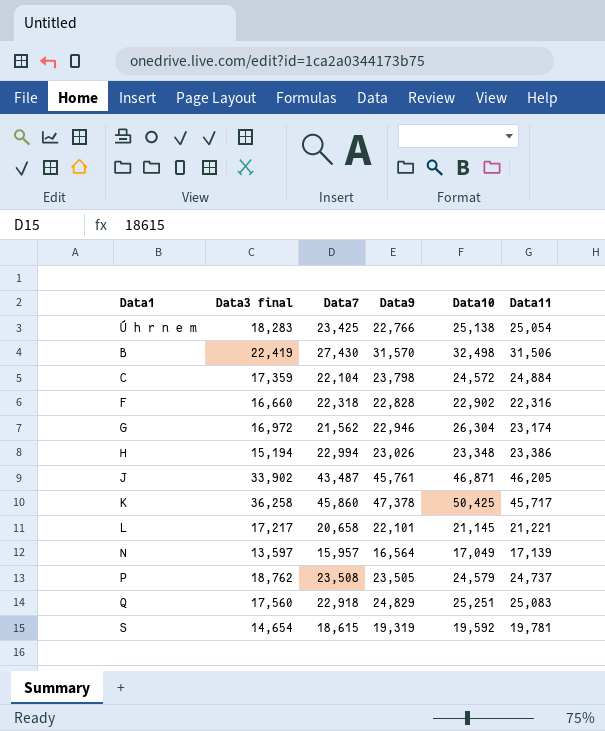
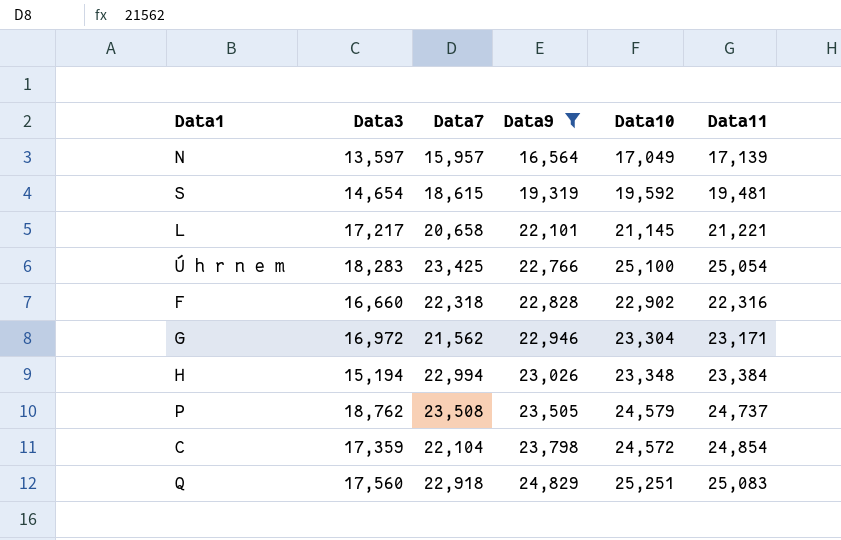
filter: none -> Data9 <= 24,829
row order: none -> Data9 ascending
column name: Data3 final -> Data3
S | Data11: 19,781 -> 19,481
Ú h r n e m | Data10: 25,138 -> 25,100
G | Data10: 26,304 -> 23,304
G | Data11: 23,174 -> 23,171
H | Data11: 23,386 -> 23,384
C | Data11: 24,884 -> 24,854

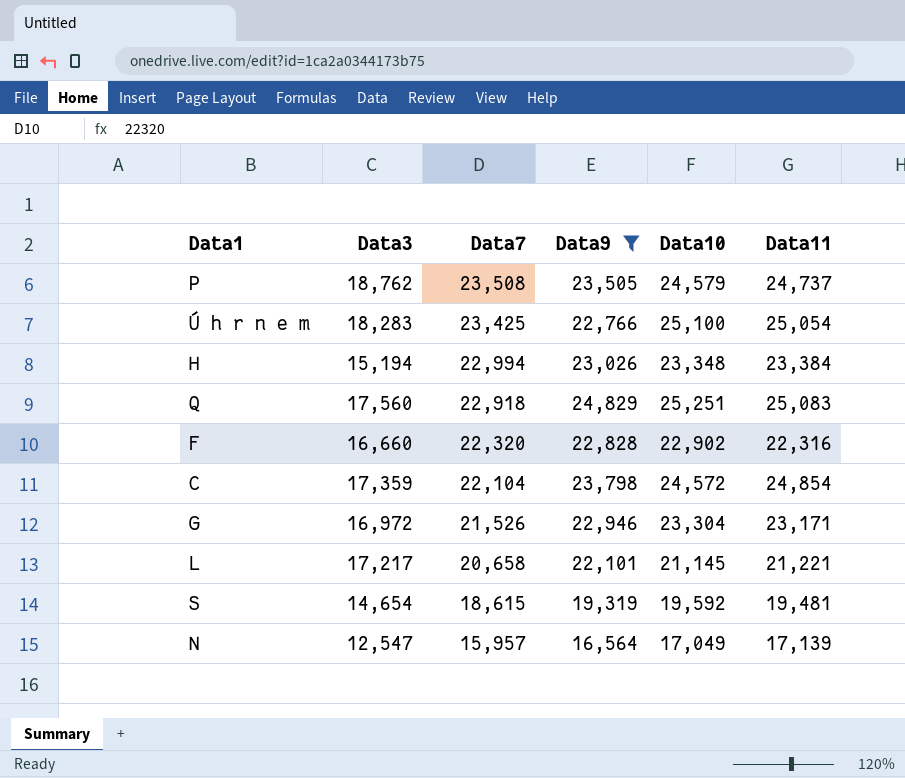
row order: Data9 ascending -> Data7 descending
F | Data7: 22,318 -> 22,320
G | Data7: 21,562 -> 21,526
N | Data3: 13,597 -> 12,547

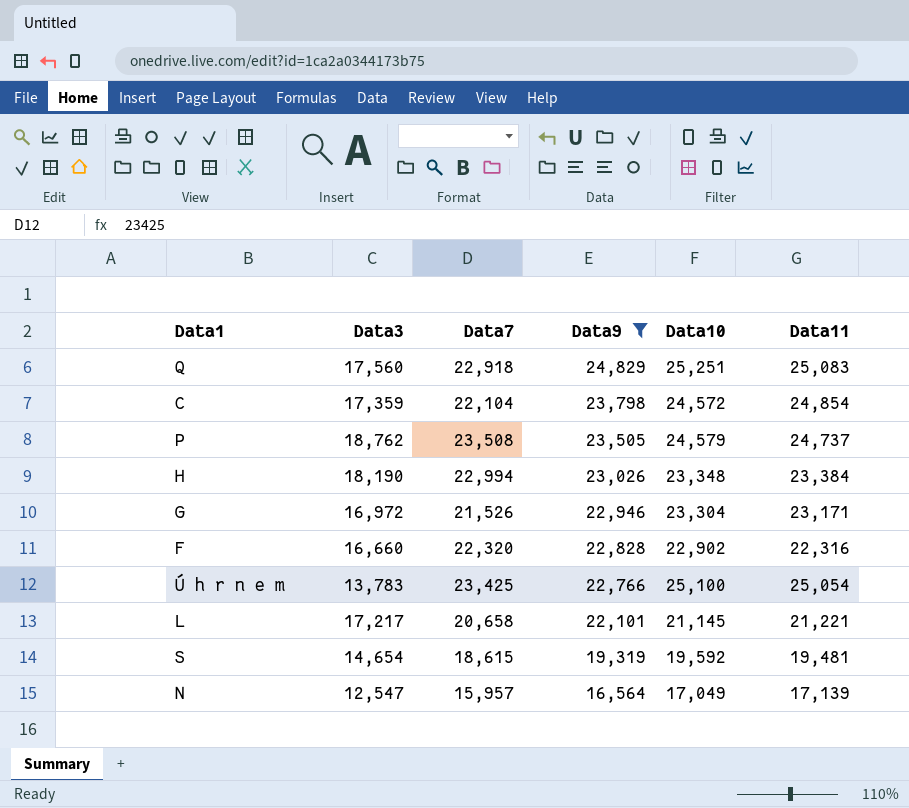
row order: Data7 descending -> Data9 descending
H | Data3: 15,194 -> 18,190
Ú h r n e m | Data3: 18,283 -> 13,783

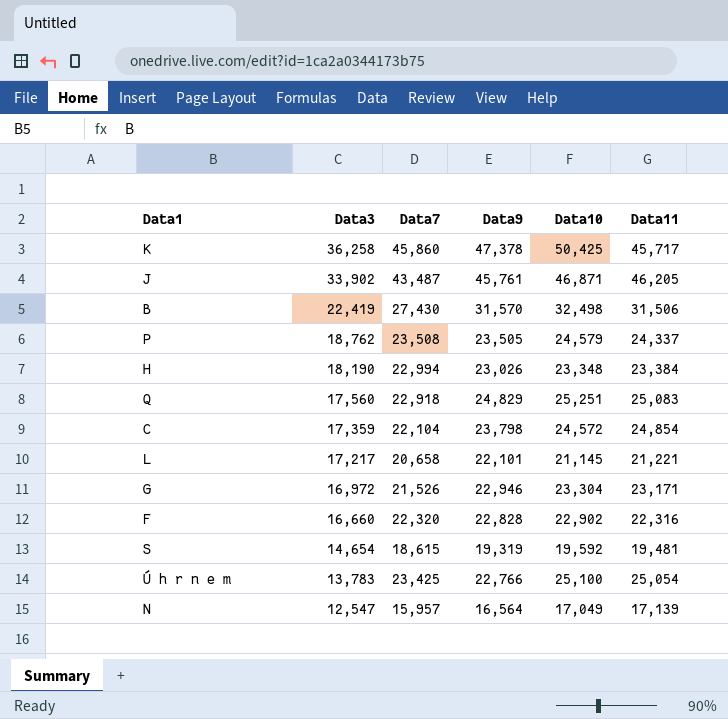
filter: Data9 <= 24,829 -> none
row order: Data9 descending -> Data3 descending
P | Data11: 24,737 -> 24,337

